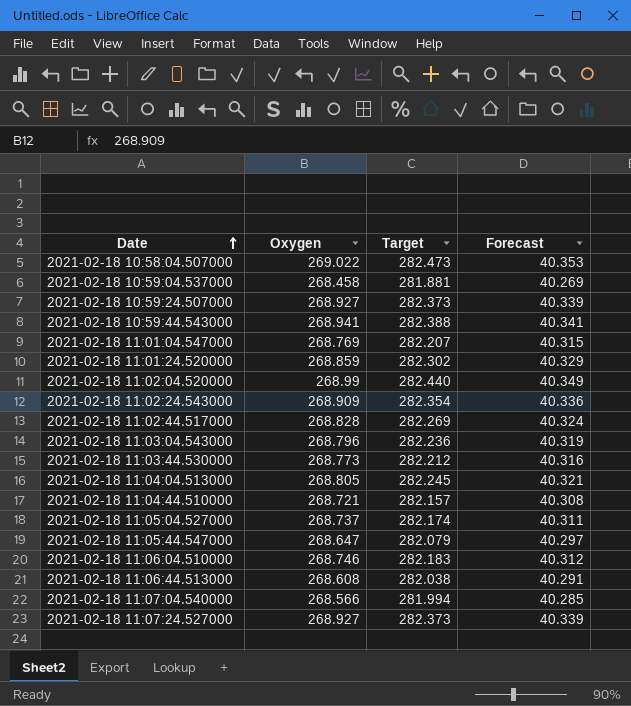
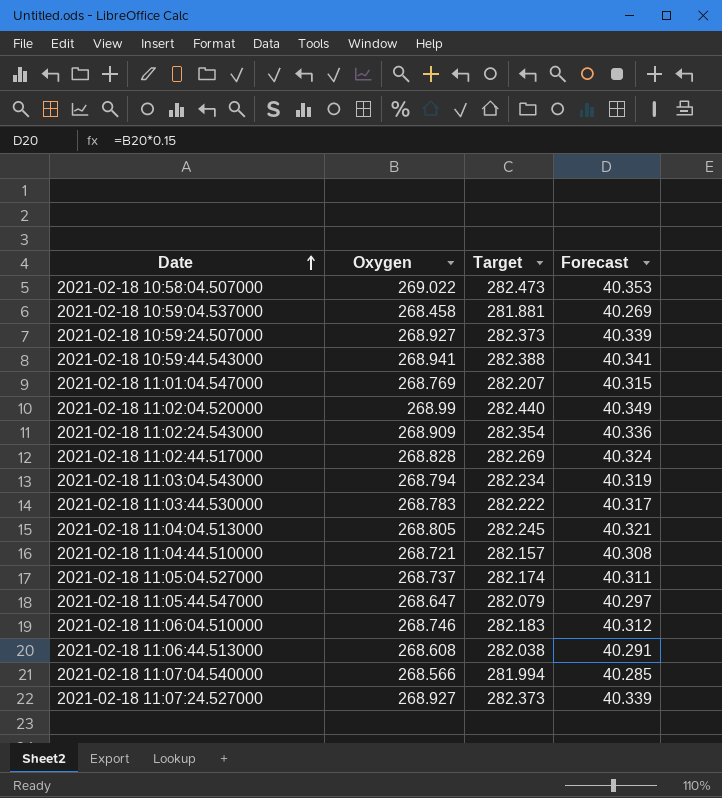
row 2021-02-18 11:01:24.520000: 268.859 | 282.302 | 40.329 -> none
2021-02-18 11:03:04.543000 | Oxygen: 268.796 -> 268.794
2021-02-18 11:03:04.543000 | Target: 282.236 -> 282.234
2021-02-18 11:03:44.530000 | Oxygen: 268.773 -> 268.783
2021-02-18 11:03:44.530000 | Target: 282.212 -> 282.222
2021-02-18 11:03:44.530000 | Forecast: 40.316 -> 40.317

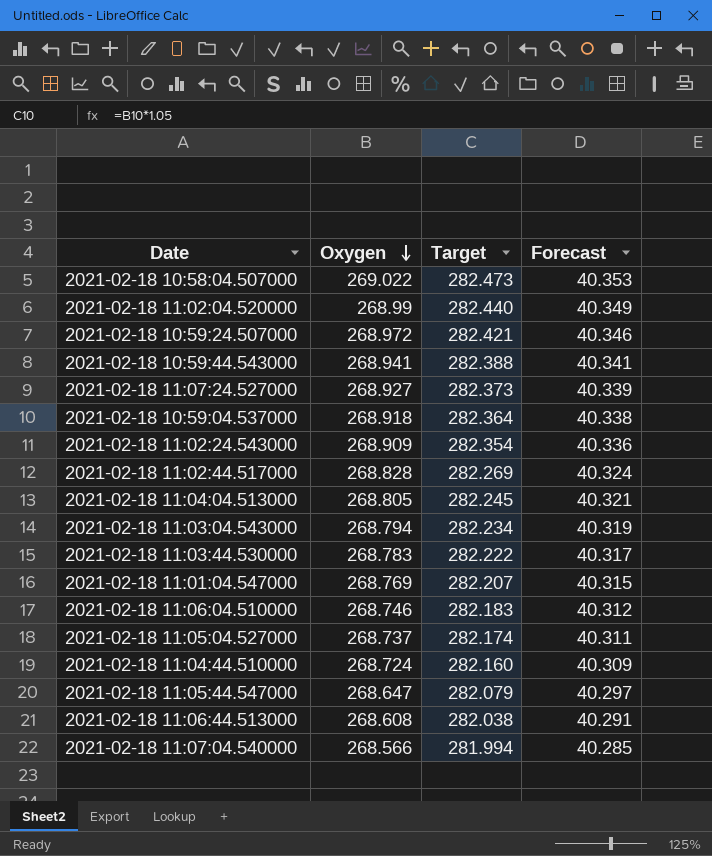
row order: Date ascending -> Oxygen descending
2021-02-18 10:59:24.507000 | Oxygen: 268.927 -> 268.972
2021-02-18 10:59:24.507000 | Target: 282.373 -> 282.421
2021-02-18 10:59:24.507000 | Forecast: 40.339 -> 40.346
2021-02-18 10:59:04.537000 | Oxygen: 268.458 -> 268.918
2021-02-18 10:59:04.537000 | Target: 281.881 -> 282.364
2021-02-18 10:59:04.537000 | Forecast: 40.269 -> 40.338
2021-02-18 11:04:44.510000 | Oxygen: 268.721 -> 268.724
2021-02-18 11:04:44.510000 | Target: 282.157 -> 282.160
2021-02-18 11:04:44.510000 | Forecast: 40.308 -> 40.309

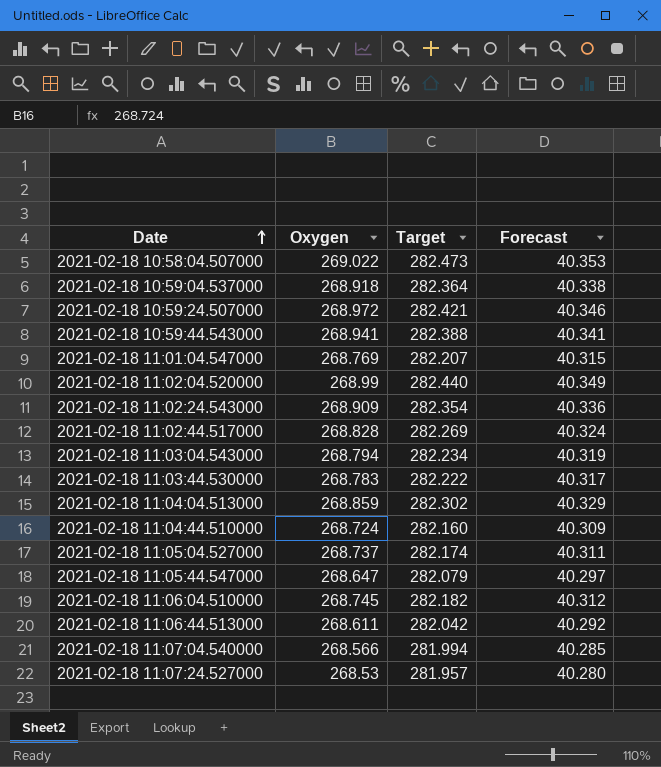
row order: Oxygen descending -> Date ascending
2021-02-18 11:04:04.513000 | Oxygen: 268.805 -> 268.859
2021-02-18 11:04:04.513000 | Target: 282.245 -> 282.302
2021-02-18 11:04:04.513000 | Forecast: 40.321 -> 40.329
2021-02-18 11:06:04.510000 | Oxygen: 268.746 -> 268.745
2021-02-18 11:06:04.510000 | Target: 282.183 -> 282.182
2021-02-18 11:06:44.513000 | Oxygen: 268.608 -> 268.611
2021-02-18 11:06:44.513000 | Target: 282.038 -> 282.042
2021-02-18 11:06:44.513000 | Forecast: 40.291 -> 40.292
2021-02-18 11:07:24.527000 | Oxygen: 268.927 -> 268.53
2021-02-18 11:07:24.527000 | Target: 282.373 -> 281.957
2021-02-18 11:07:24.527000 | Forecast: 40.339 -> 40.280

